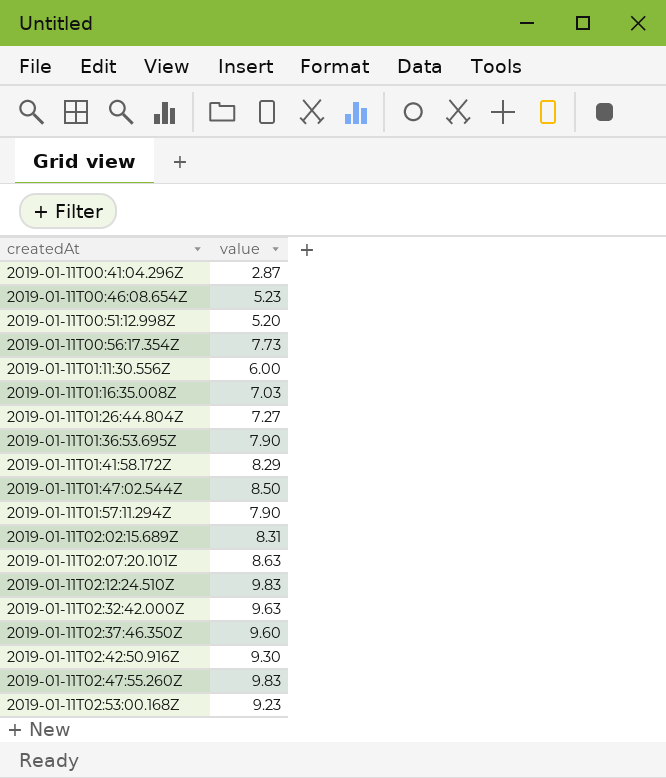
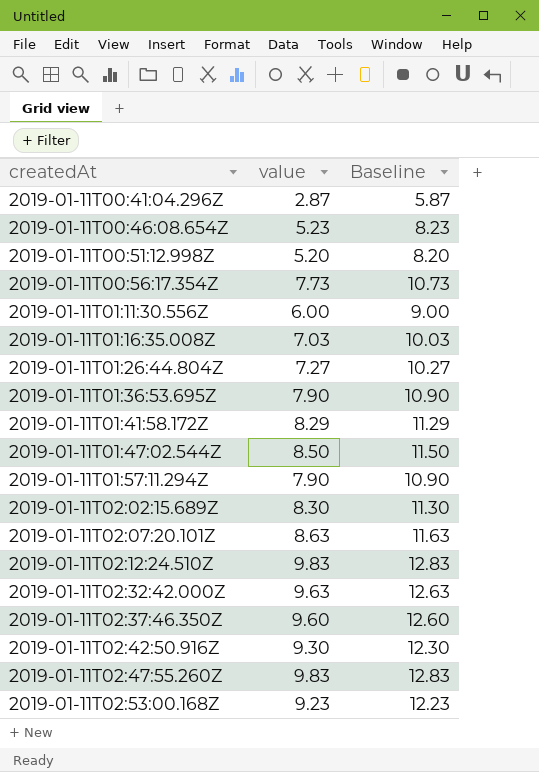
column Baseline | formula: none -> [value] + 3
2019-01-11T02:02:15.689Z | value: 8.31 -> 8.30

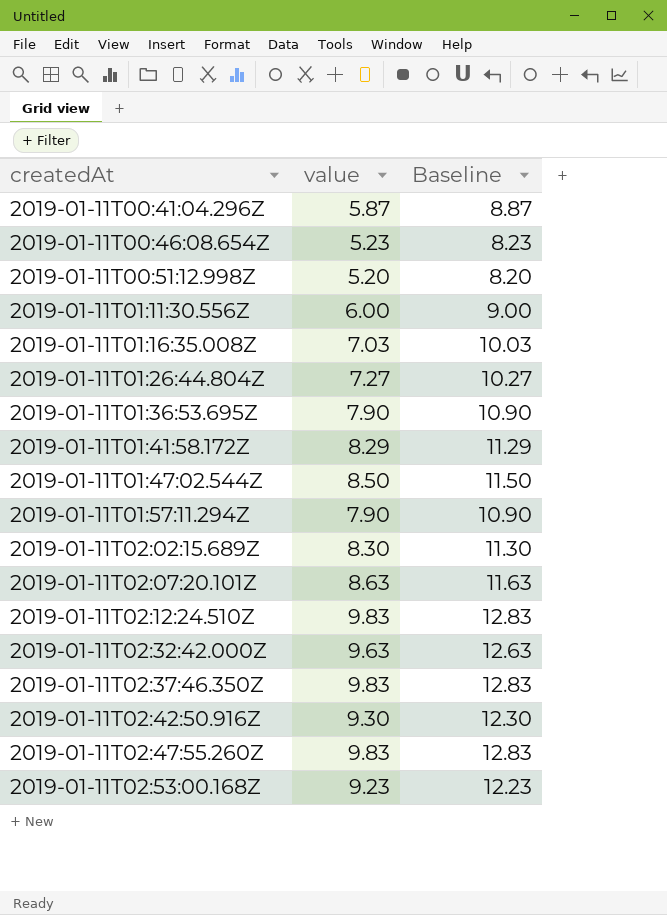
row 2019-01-11T00:56:17.354Z: 7.73 | 10.73 -> none
2019-01-11T00:41:04.296Z | value: 2.87 -> 5.87
2019-01-11T00:41:04.296Z | Baseline: 5.87 -> 8.87
2019-01-11T02:37:46.350Z | value: 9.60 -> 9.83
2019-01-11T02:37:46.350Z | Baseline: 12.60 -> 12.83

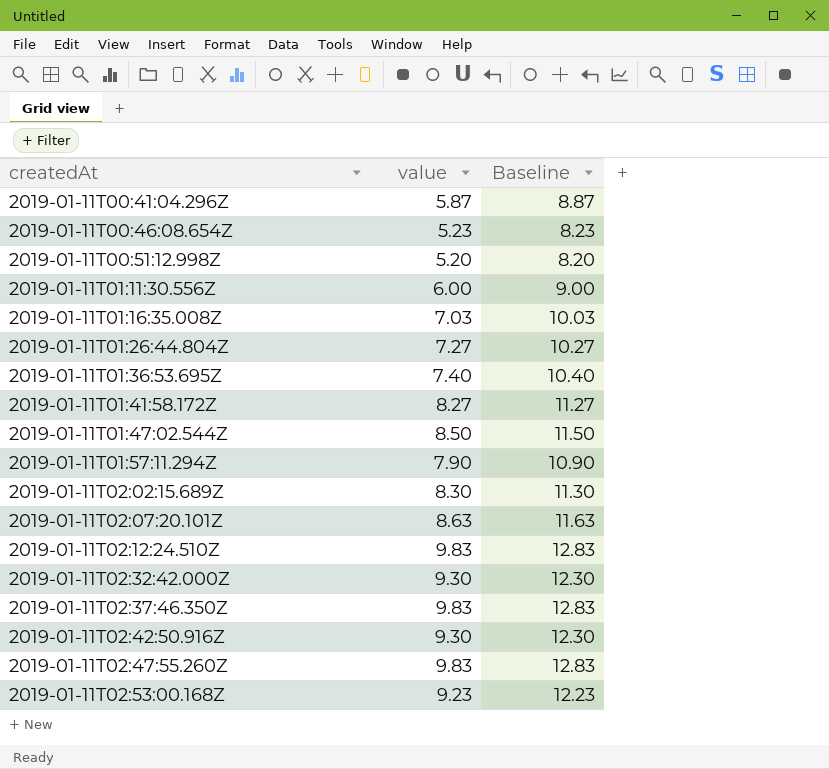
2019-01-11T01:36:53.695Z | value: 7.90 -> 7.40
2019-01-11T01:36:53.695Z | Baseline: 10.90 -> 10.40
2019-01-11T01:41:58.172Z | value: 8.29 -> 8.27
2019-01-11T01:41:58.172Z | Baseline: 11.29 -> 11.27
2019-01-11T02:32:42.000Z | value: 9.63 -> 9.30
2019-01-11T02:32:42.000Z | Baseline: 12.63 -> 12.30

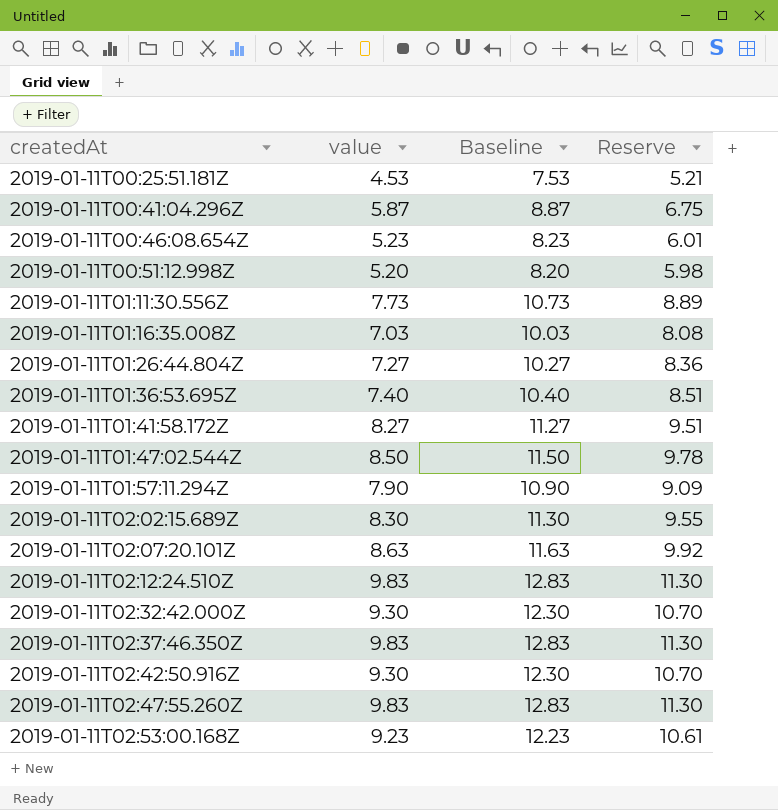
column Reserve | formula: none -> [value] * 1.15
row 2019-01-11T00:25:51.181Z: none -> 4.53 | 7.53 | 5.21
2019-01-11T01:11:30.556Z | value: 6.00 -> 7.73
2019-01-11T01:11:30.556Z | Baseline: 9.00 -> 10.73

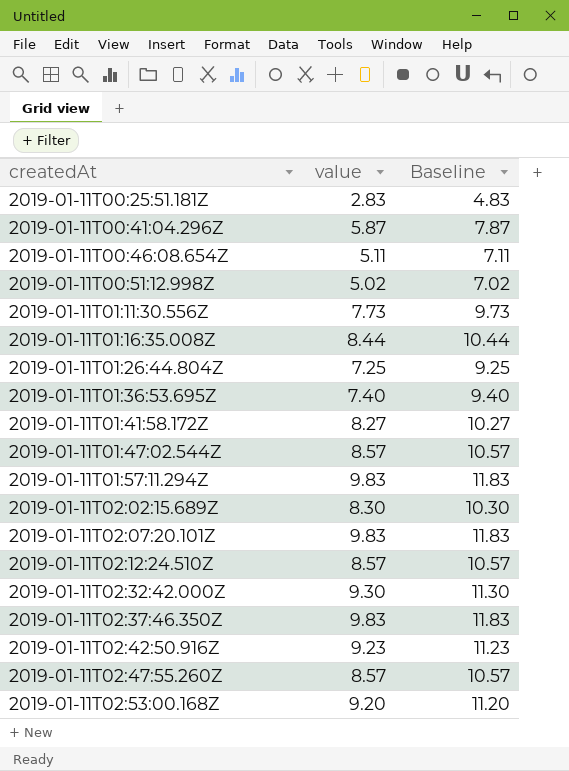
column Reserve | formula: [value] * 1.15 -> none
column Baseline | formula: [value] + 3 -> [value] + 2
2019-01-11T00:25:51.181Z | value: 4.53 -> 2.83
2019-01-11T00:46:08.654Z | value: 5.23 -> 5.11
2019-01-11T00:51:12.998Z | value: 5.20 -> 5.02
2019-01-11T01:16:35.008Z | value: 7.03 -> 8.44
2019-01-11T01:26:44.804Z | value: 7.27 -> 7.25
2019-01-11T01:47:02.544Z | value: 8.50 -> 8.57
2019-01-11T01:57:11.294Z | value: 7.90 -> 9.83
2019-01-11T02:07:20.101Z | value: 8.63 -> 9.83
2019-01-11T02:12:24.510Z | value: 9.83 -> 8.57
2019-01-11T02:42:50.916Z | value: 9.30 -> 9.23
2019-01-11T02:47:55.260Z | value: 9.83 -> 8.57
2019-01-11T02:53:00.168Z | value: 9.23 -> 9.20

